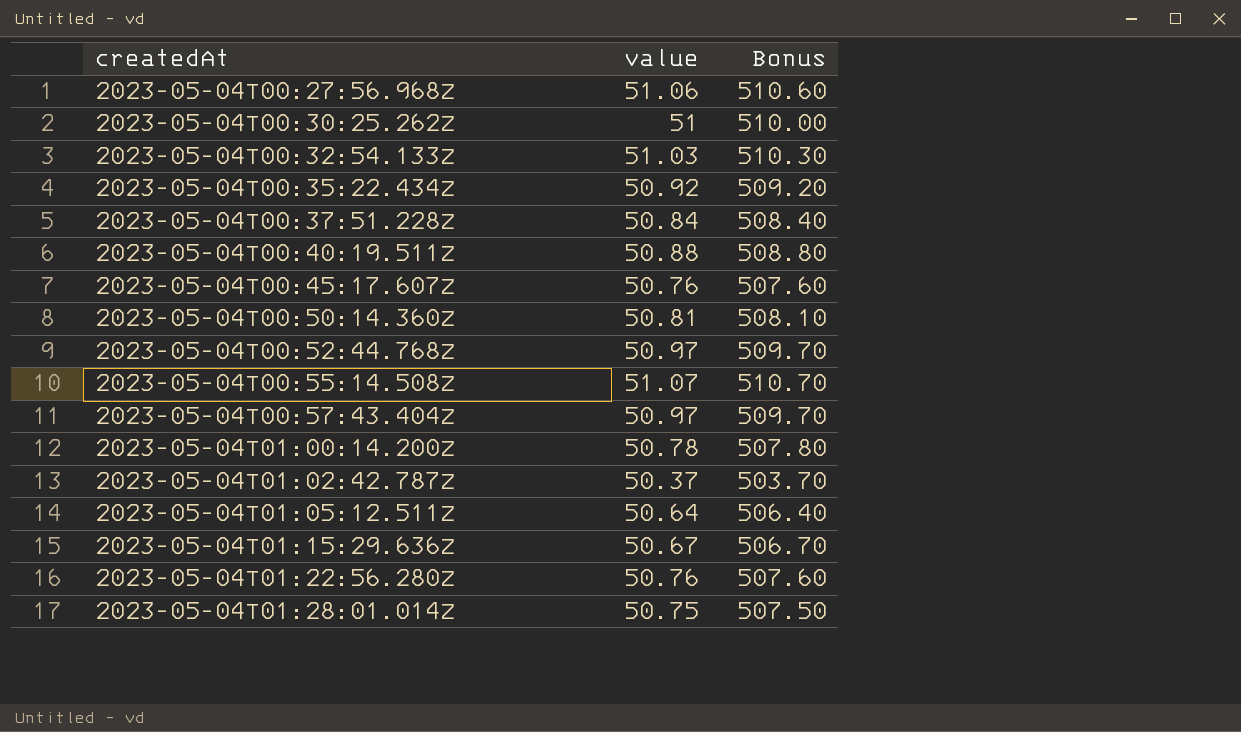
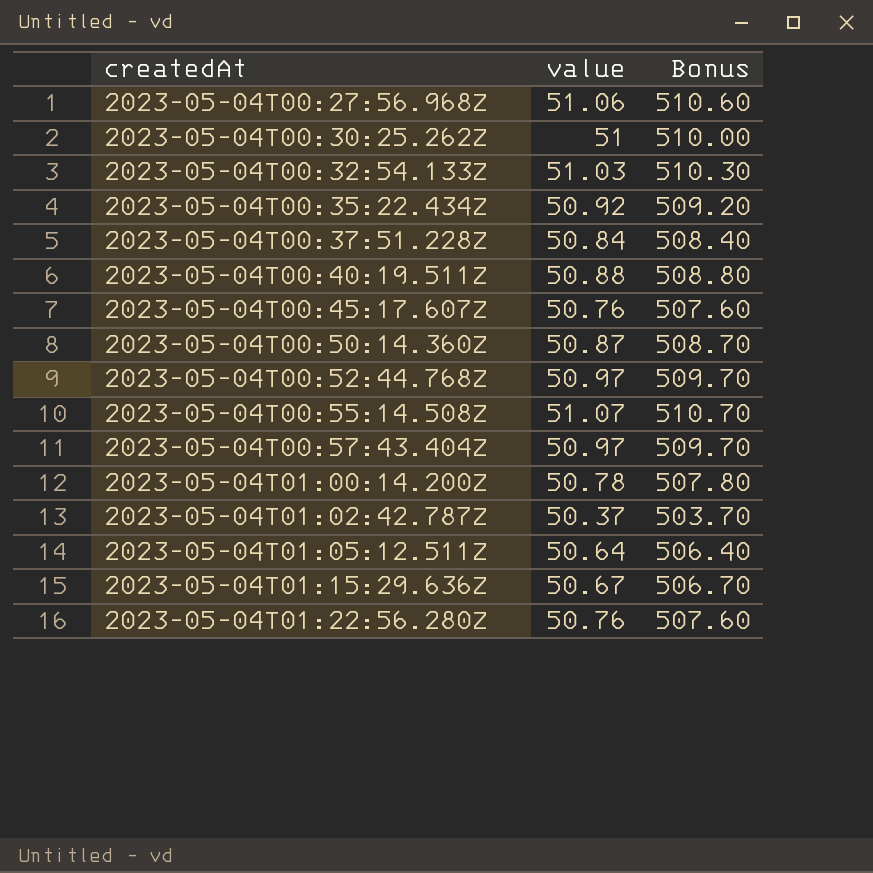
row 2023-05-04T01:28:01.014Z: 50.75 | 507.50 -> none
2023-05-04T00:50:14.360Z | value: 50.81 -> 50.87
2023-05-04T00:50:14.360Z | Bonus: 508.10 -> 508.70

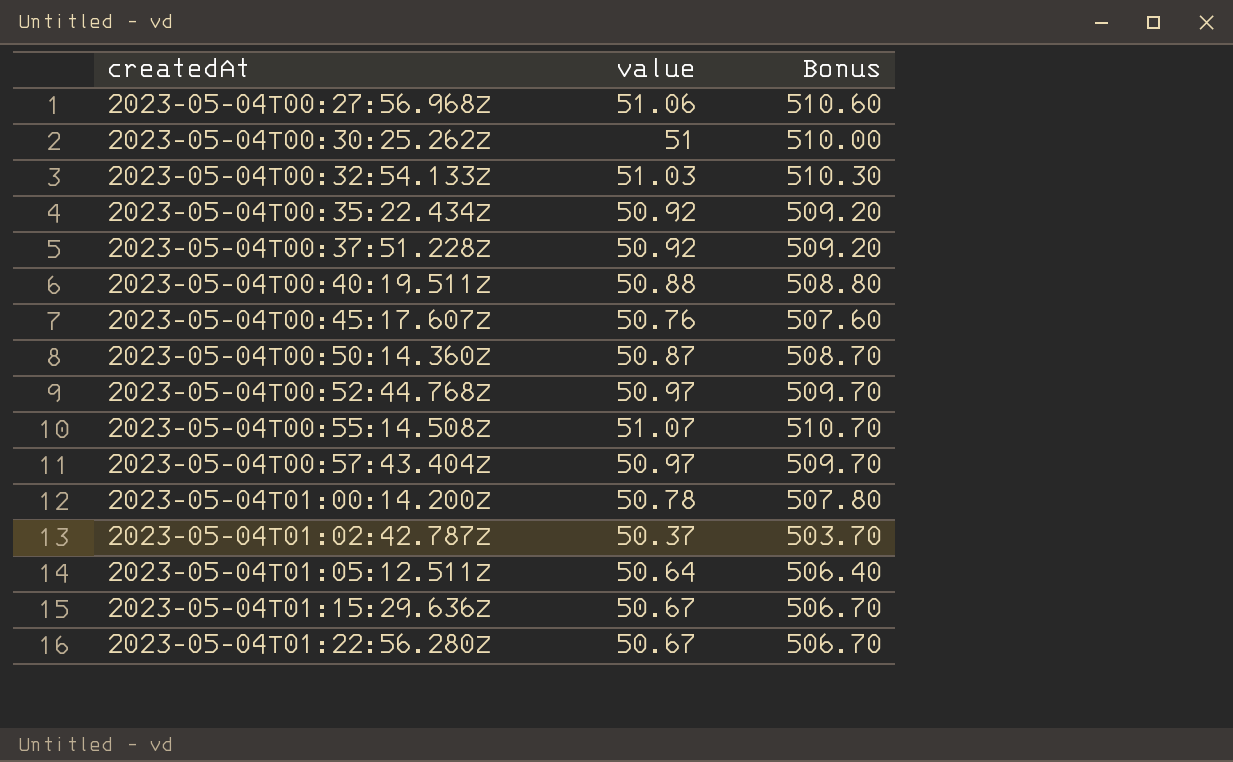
2023-05-04T00:37:51.228Z | value: 50.84 -> 50.92
2023-05-04T00:37:51.228Z | Bonus: 508.40 -> 509.20
2023-05-04T01:22:56.280Z | value: 50.76 -> 50.67
2023-05-04T01:22:56.280Z | Bonus: 507.60 -> 506.70

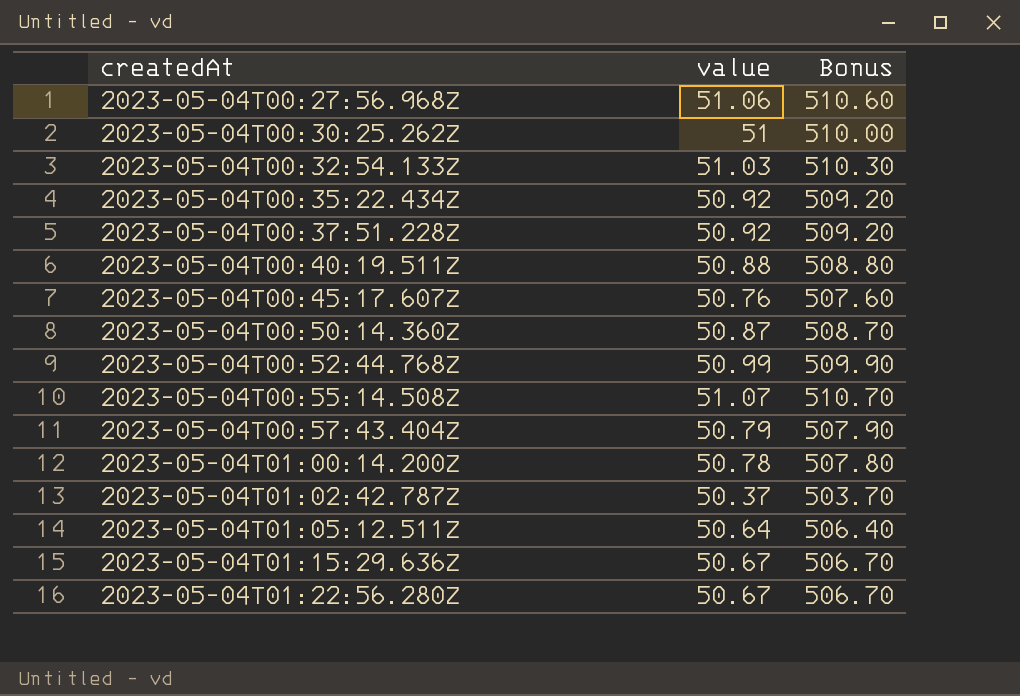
2023-05-04T00:52:44.768Z | value: 50.97 -> 50.99
2023-05-04T00:52:44.768Z | Bonus: 509.70 -> 509.90
2023-05-04T00:57:43.404Z | value: 50.97 -> 50.79
2023-05-04T00:57:43.404Z | Bonus: 509.70 -> 507.90

